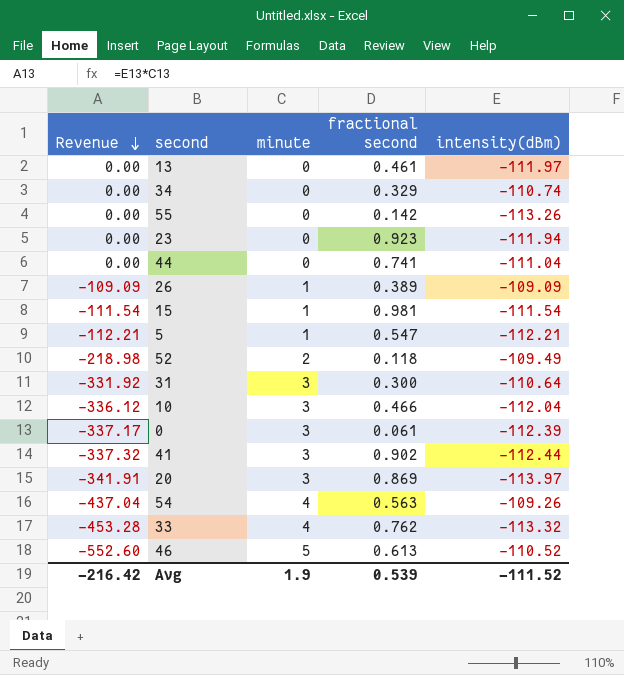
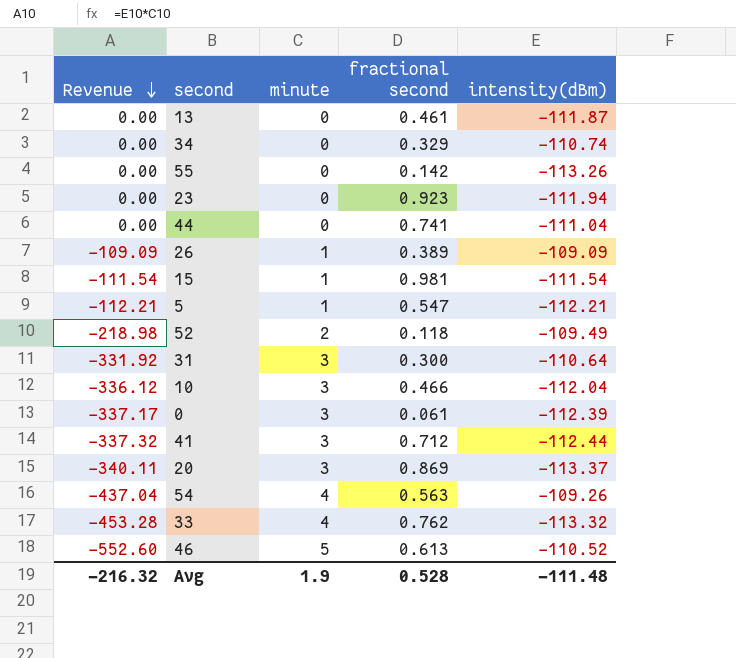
13 | intensity(dBm): -111.97 -> -111.87
41 | fractional second: 0.902 -> 0.712
20 | Revenue: -341.91 -> -340.11
20 | intensity(dBm): -113.97 -> -113.37
Avg | Revenue: -216.42 -> -216.32
Avg | fractional second: 0.539 -> 0.528
Avg | intensity(dBm): -111.52 -> -111.48

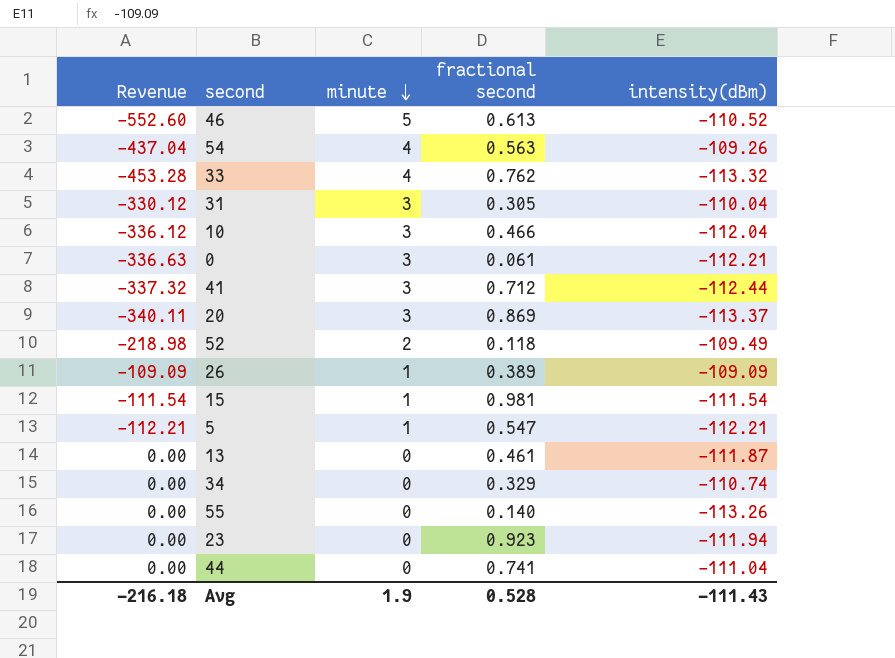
row order: Revenue descending -> minute descending
31 | Revenue: -331.92 -> -330.12
31 | fractional second: 0.300 -> 0.305
31 | intensity(dBm): -110.64 -> -110.04
0 | Revenue: -337.17 -> -336.63
0 | intensity(dBm): -112.39 -> -112.21
55 | fractional second: 0.142 -> 0.140
Avg | Revenue: -216.32 -> -216.18
Avg | intensity(dBm): -111.48 -> -111.43

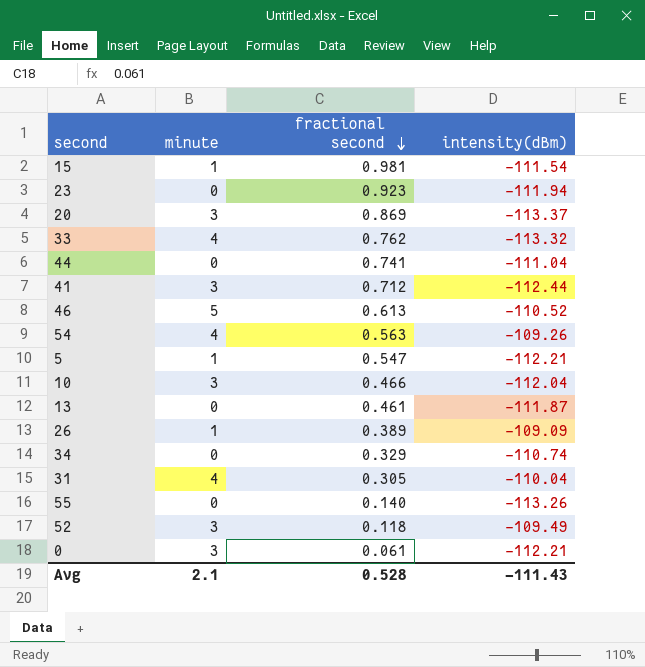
row order: minute descending -> fractional second descending
column Revenue | formula: [minute] * [intensity(dBm)] -> none
31 | minute: 3 -> 4
52 | minute: 2 -> 3
Avg | minute: 1.9 -> 2.1

